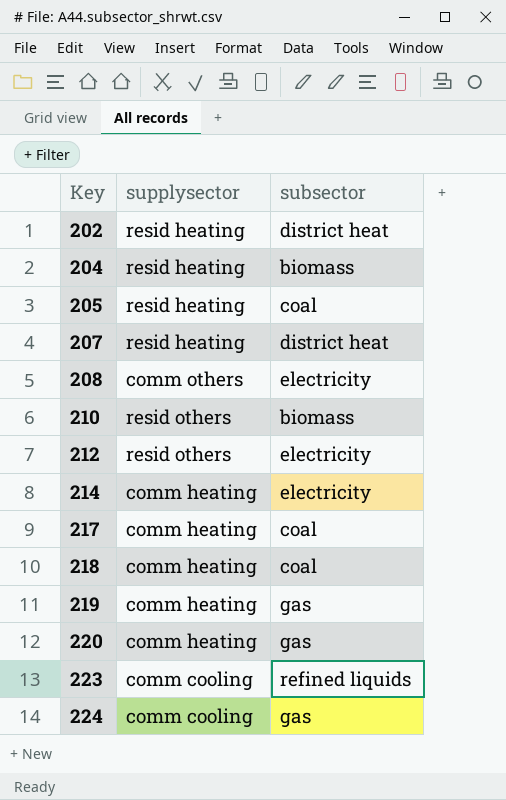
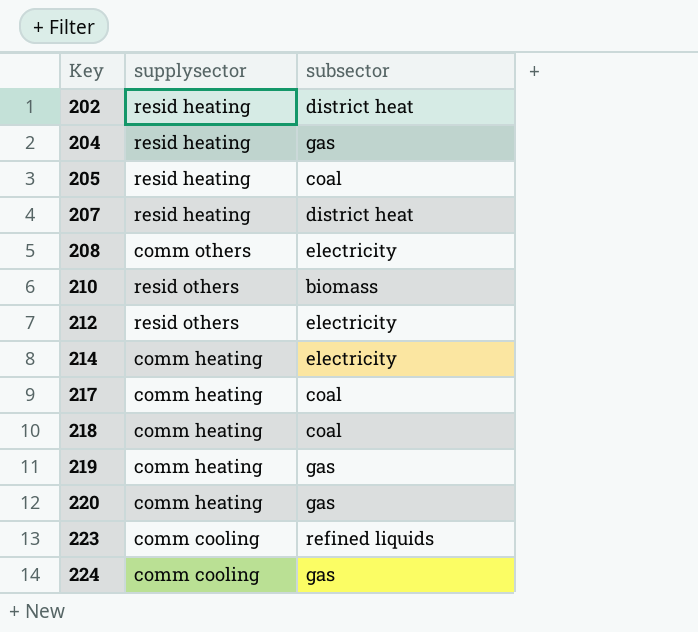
204 | subsector: biomass -> gas

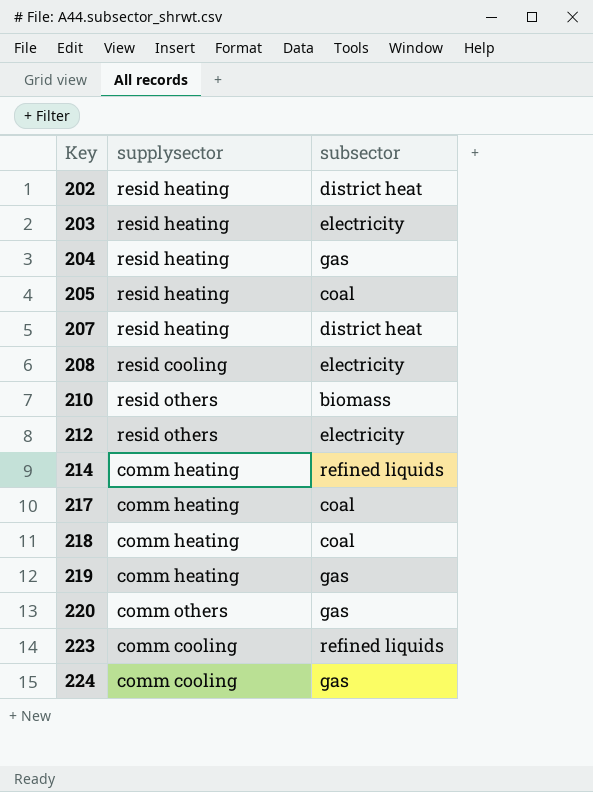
row 203: none -> resid heating | electricity
208 | supplysector: comm others -> resid cooling
214 | subsector: electricity -> refined liquids
220 | supplysector: comm heating -> comm others

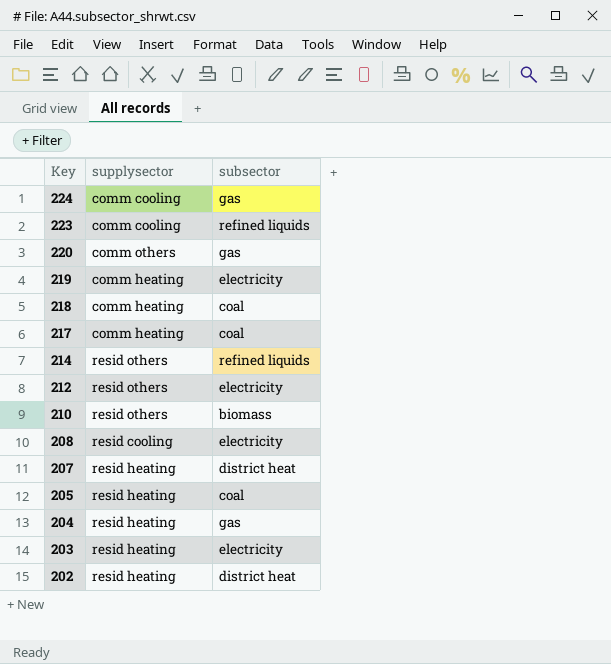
row order: Key ascending -> Key descending
219 | subsector: gas -> electricity
214 | supplysector: comm heating -> resid others

